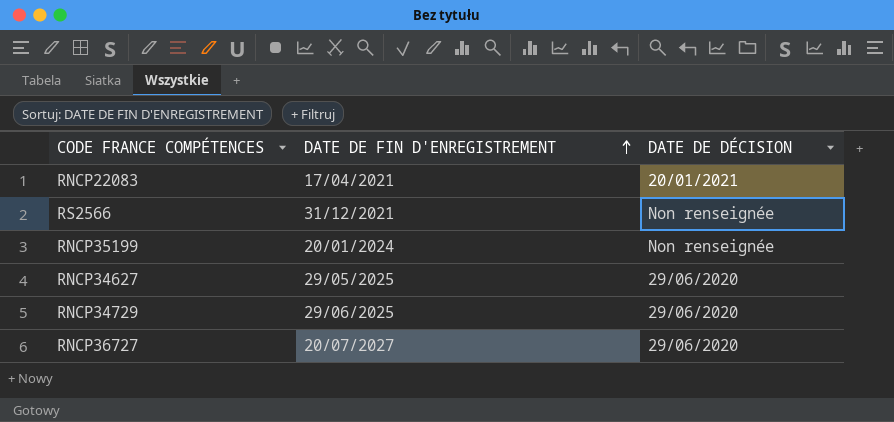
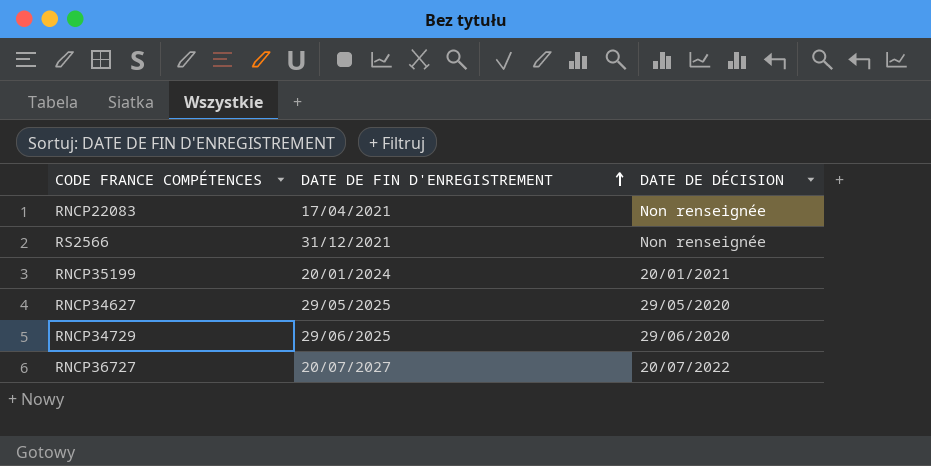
RNCP22083 | DATE DE DÉCISION: 20/01/2021 -> Non renseignée
RNCP35199 | DATE DE DÉCISION: Non renseignée -> 20/01/2021
RNCP34627 | DATE DE DÉCISION: 29/06/2020 -> 29/05/2020
RNCP36727 | DATE DE DÉCISION: 29/06/2020 -> 20/07/2022

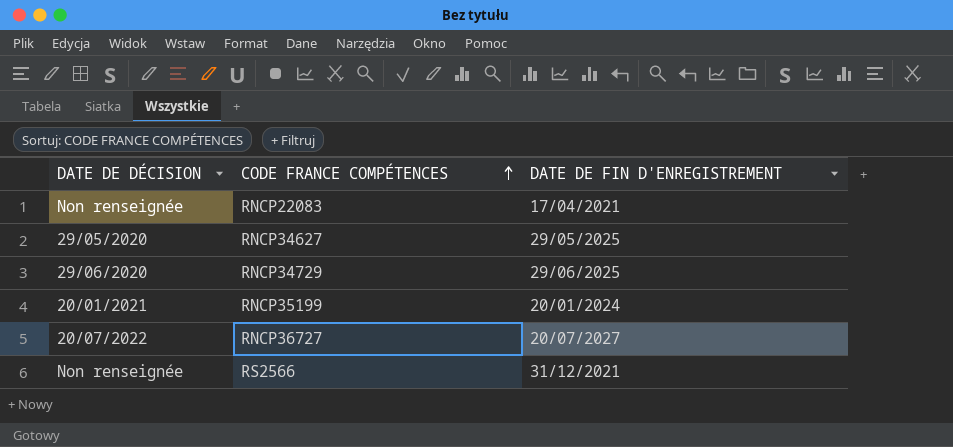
row order: DATE DE FIN D'ENREGISTREMENT ascending -> CODE FRANCE COMPÉTENCES ascending
column DATE DE DÉCISION | position: 3 -> 1

